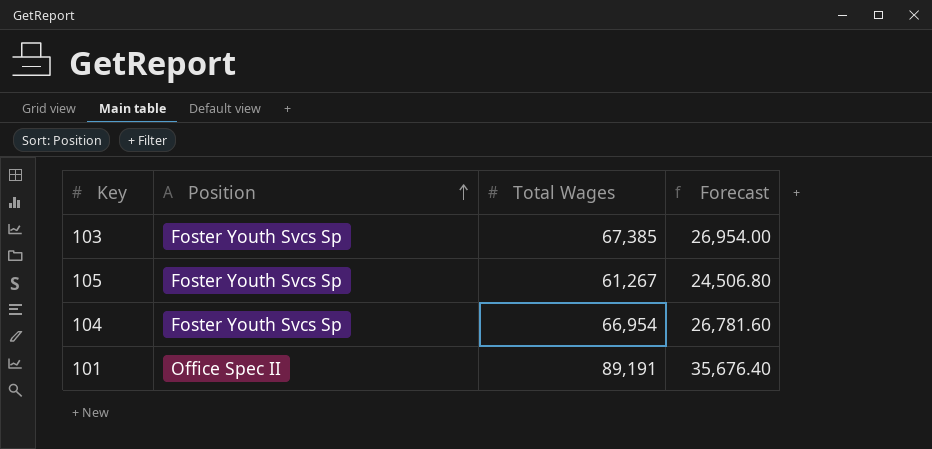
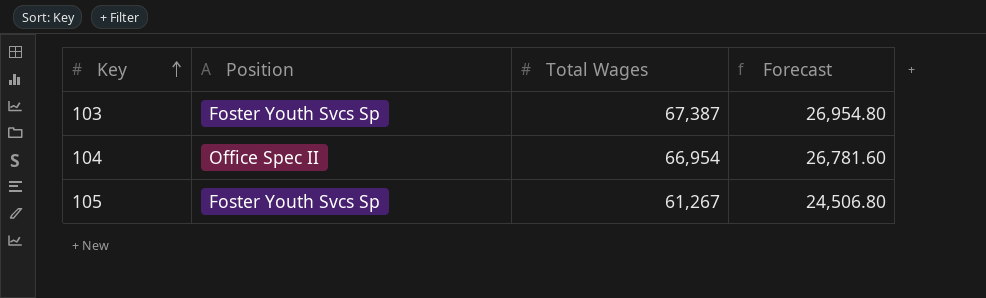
row order: Position ascending -> Key ascending
row 101: Office Spec II | 89,191 | 35,676.40 -> none
103 | Total Wages: 67,385 -> 67,387
103 | Forecast: 26,954.00 -> 26,954.80
104 | Position: Foster Youth Svcs Sp -> Office Spec II

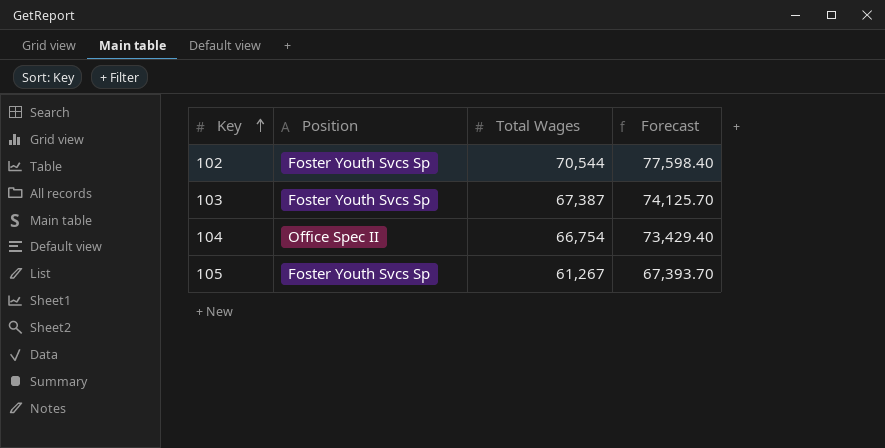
column Forecast | formula: [Total Wages] * 0.4 -> [Total Wages] * 1.1
row 102: none -> Foster Youth Svcs Sp | 70,544 | 77,598.40
104 | Total Wages: 66,954 -> 66,754

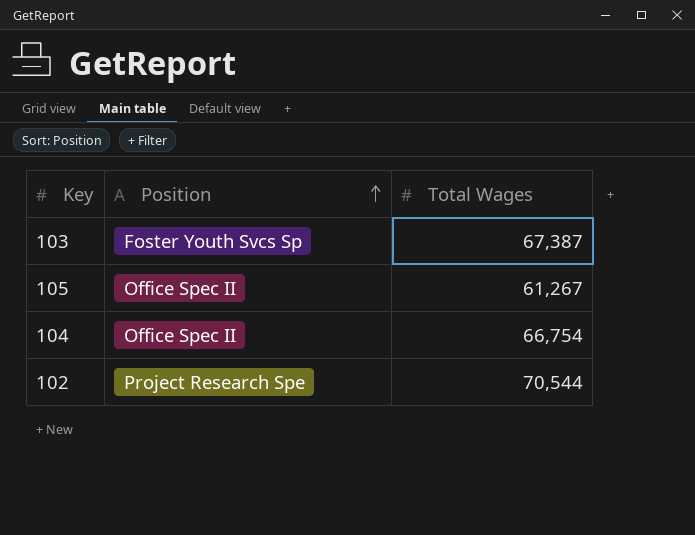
row order: Key ascending -> Position ascending
column Forecast | formula: [Total Wages] * 1.1 -> none
105 | Position: Foster Youth Svcs Sp -> Office Spec II
102 | Position: Foster Youth Svcs Sp -> Project Research Spe

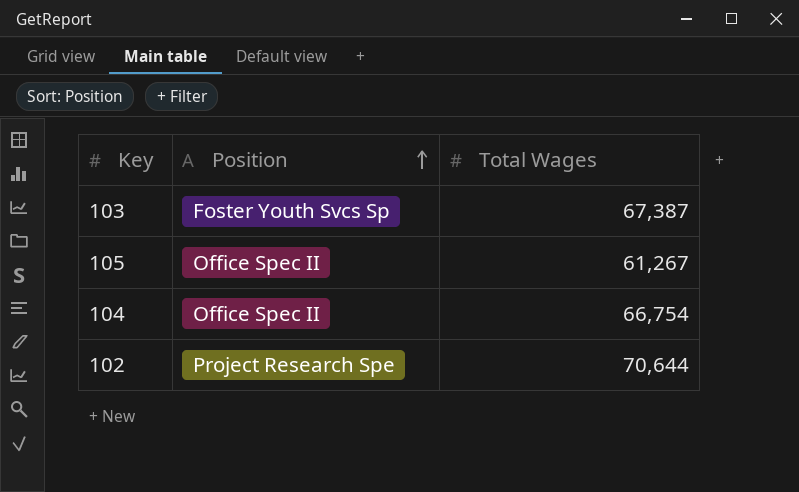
102 | Total Wages: 70,544 -> 70,644

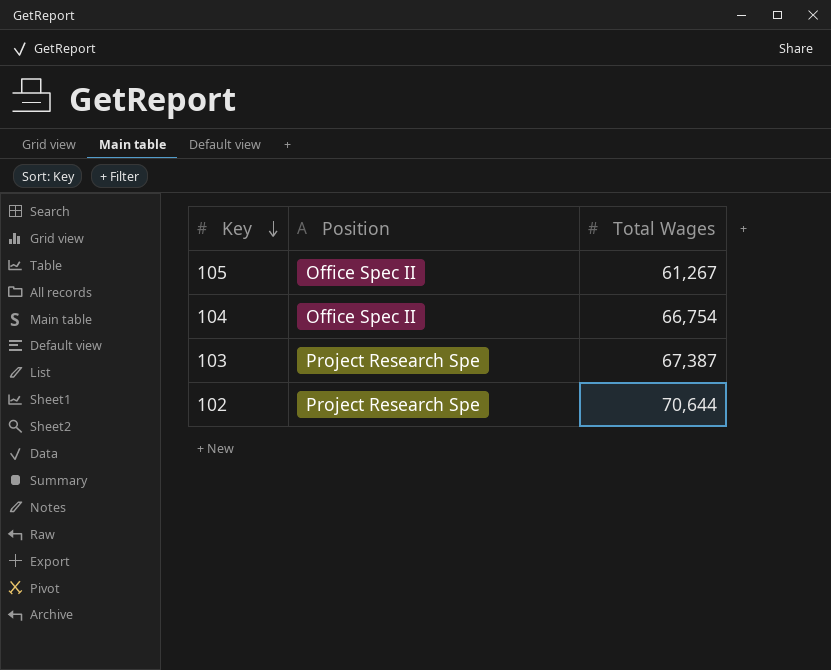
row order: Position ascending -> Key descending
103 | Position: Foster Youth Svcs Sp -> Project Research Spe

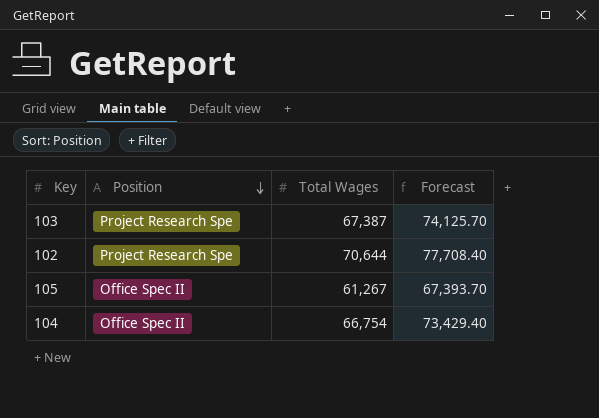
row order: Key descending -> Position descending
column Forecast | formula: none -> [Total Wages] * 1.1

